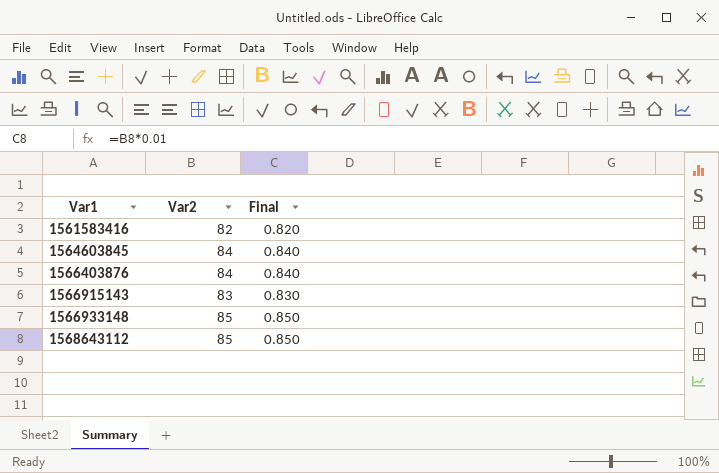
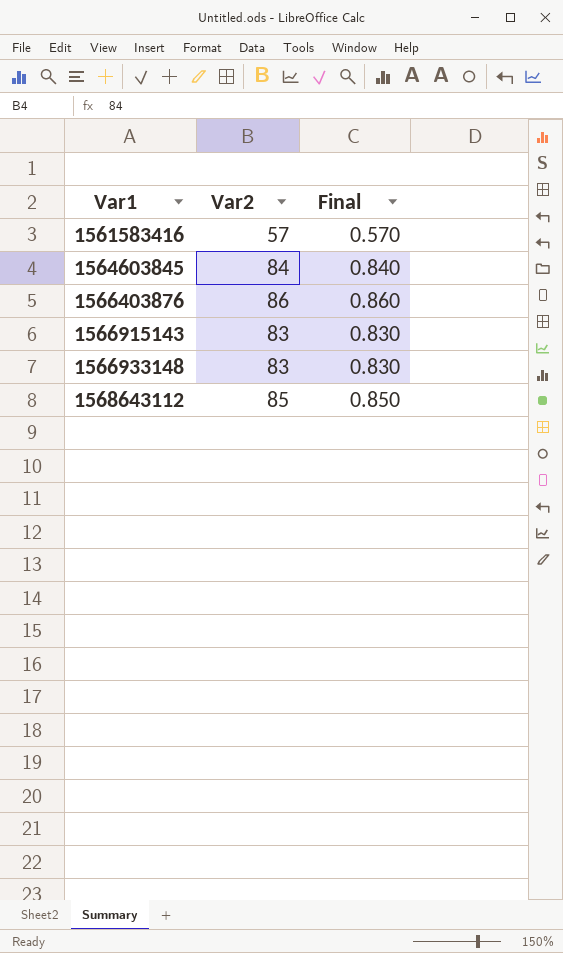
1561583416 | Var2: 82 -> 57
1561583416 | Final: 0.820 -> 0.570
1566403876 | Var2: 84 -> 86
1566403876 | Final: 0.840 -> 0.860
1566933148 | Var2: 85 -> 83
1566933148 | Final: 0.850 -> 0.830

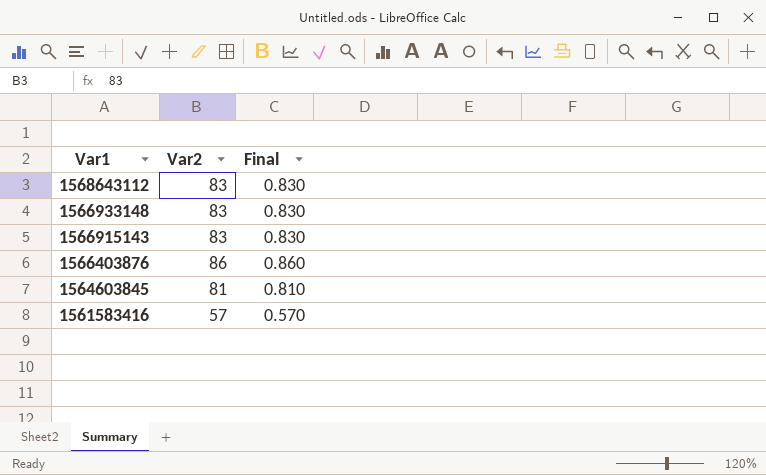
row order: Var1 ascending -> Var1 descending
1568643112 | Var2: 85 -> 83
1568643112 | Final: 0.850 -> 0.830
1564603845 | Var2: 84 -> 81
1564603845 | Final: 0.840 -> 0.810

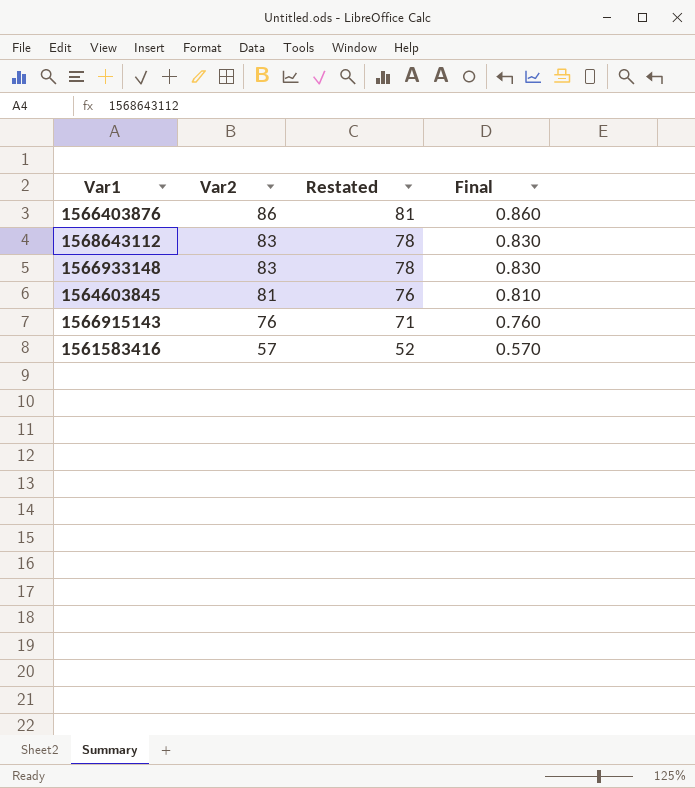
row order: Var1 descending -> Var2 descending
column Restated | formula: none -> [Var2] - 5
1566915143 | Var2: 83 -> 76
1566915143 | Final: 0.830 -> 0.760

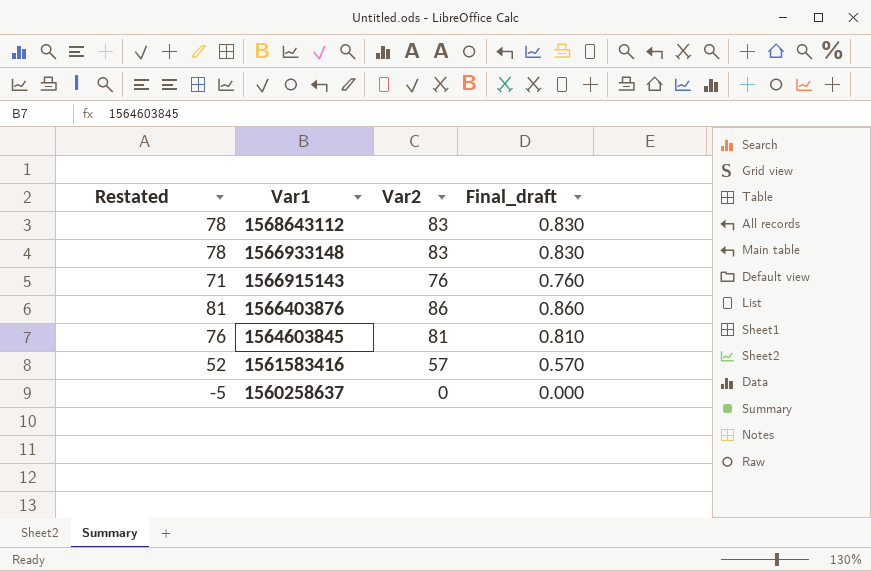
row order: Var2 descending -> Var1 descending
column Restated | position: 3 -> 1
column name: Final -> Final_draft
row 1560258637: none -> -5 | 0 | 0.000

